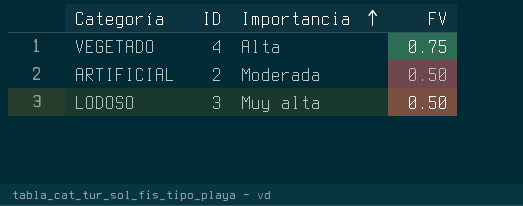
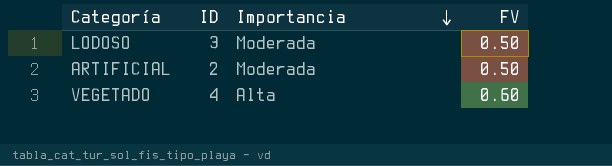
row order: Importancia ascending -> Importancia descending
LODOSO | Importancia: Muy alta -> Moderada
VEGETADO | FV: 0.75 -> 0.60

